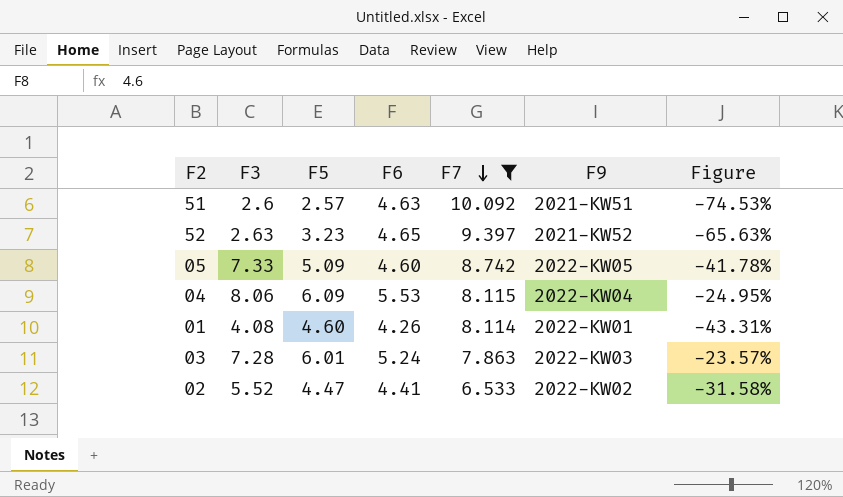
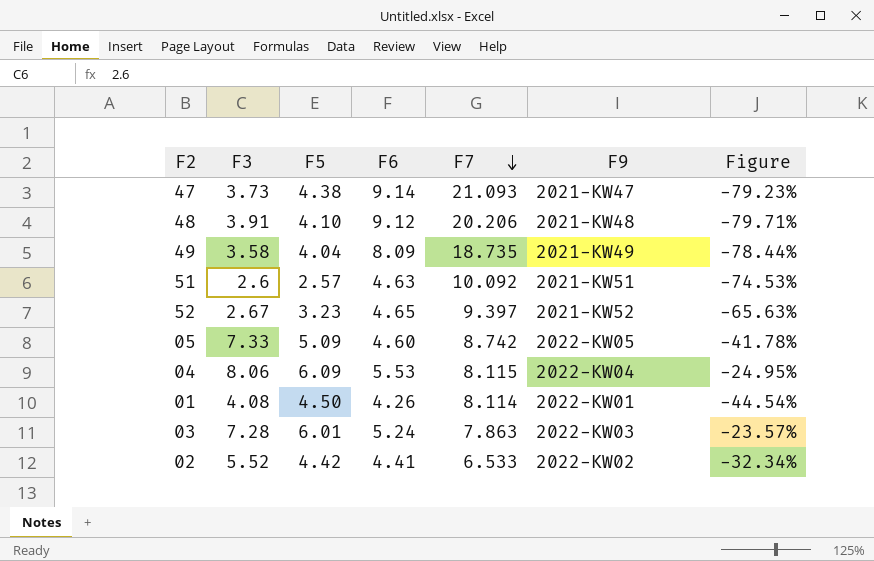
filter: F7 <= 10.092 -> none
52 | F3: 2.63 -> 2.67
01 | F5: 4.60 -> 4.50
01 | Figure: -43.31% -> -44.54%
02 | F5: 4.47 -> 4.42
02 | Figure: -31.58% -> -32.34%

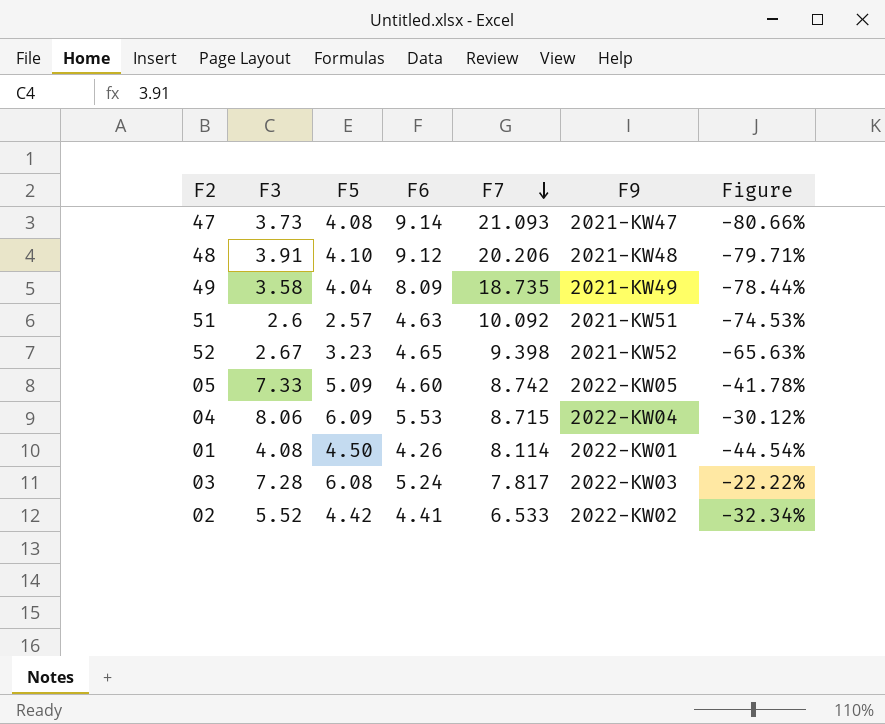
47 | F5: 4.38 -> 4.08
47 | Figure: -79.23% -> -80.66%
52 | F7: 9.397 -> 9.398
04 | F7: 8.115 -> 8.715
04 | Figure: -24.95% -> -30.12%
03 | F5: 6.01 -> 6.08
03 | F7: 7.863 -> 7.817
03 | Figure: -23.57% -> -22.22%

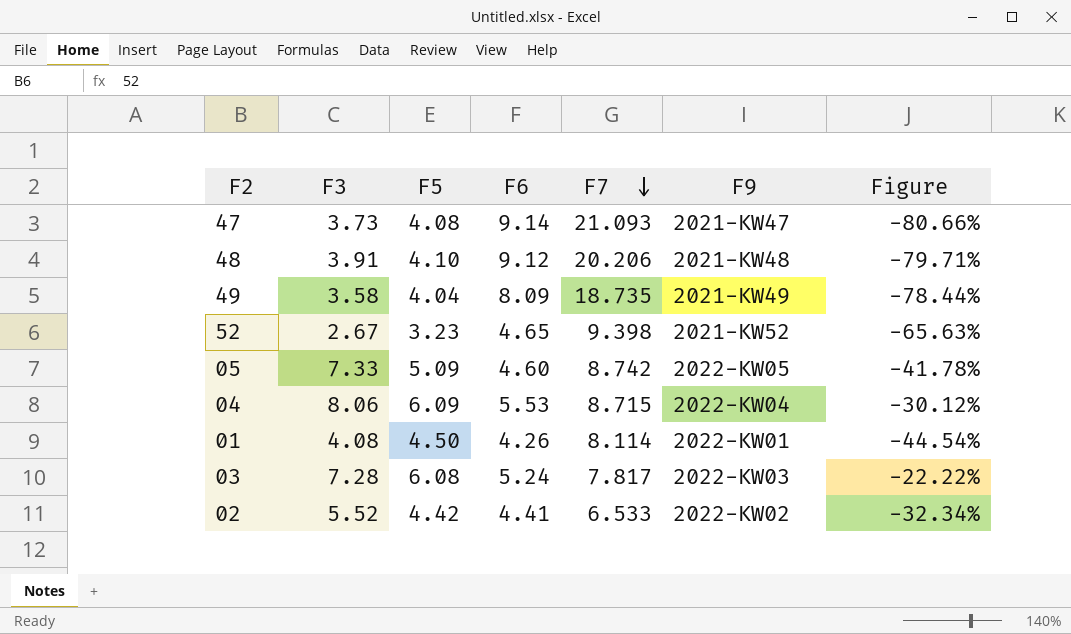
row 51: 2.6 | 2.57 | 4.63 | 10.092 | 2021-KW51 | -74.53% -> none

